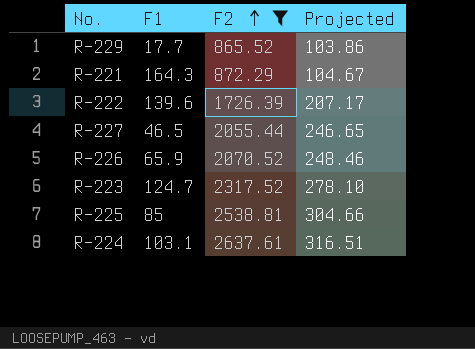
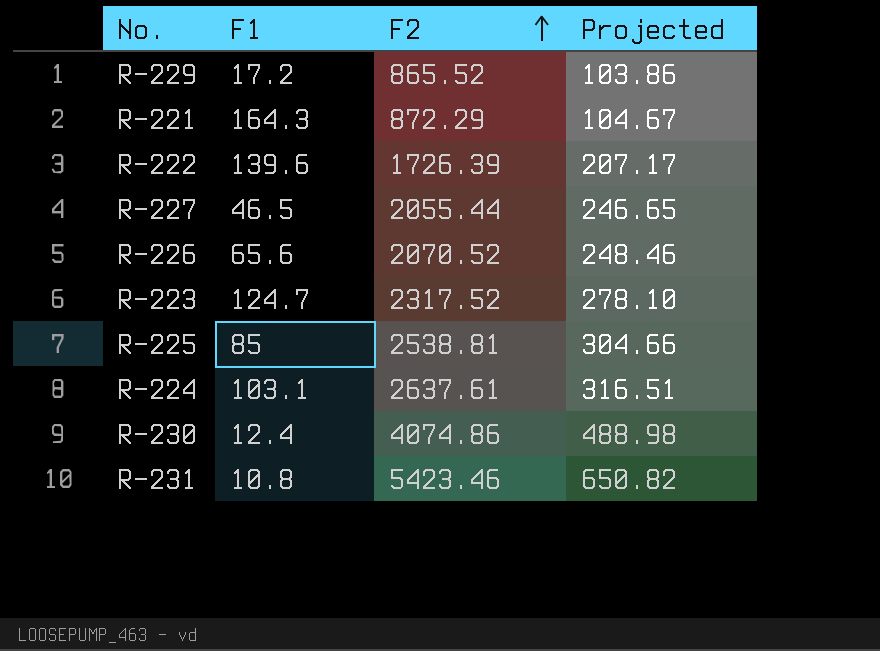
filter: F2 <= 2637.61 -> none
R-229 | F1: 17.7 -> 17.2
R-226 | F1: 65.9 -> 65.6

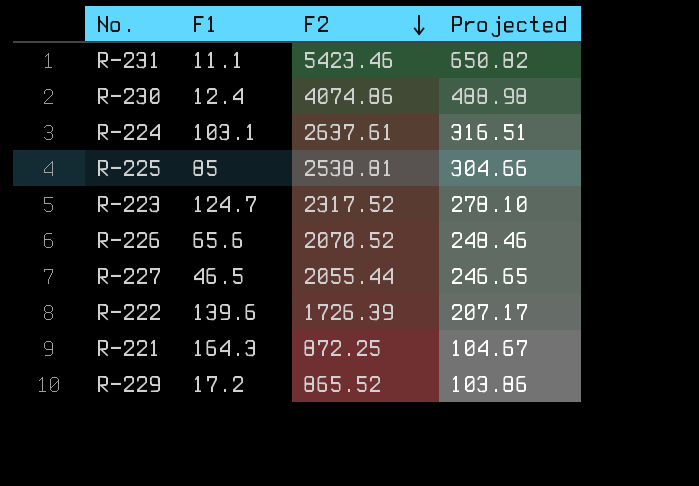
row order: F2 ascending -> F2 descending
R-231 | F1: 10.8 -> 11.1
R-221 | F2: 872.29 -> 872.25

